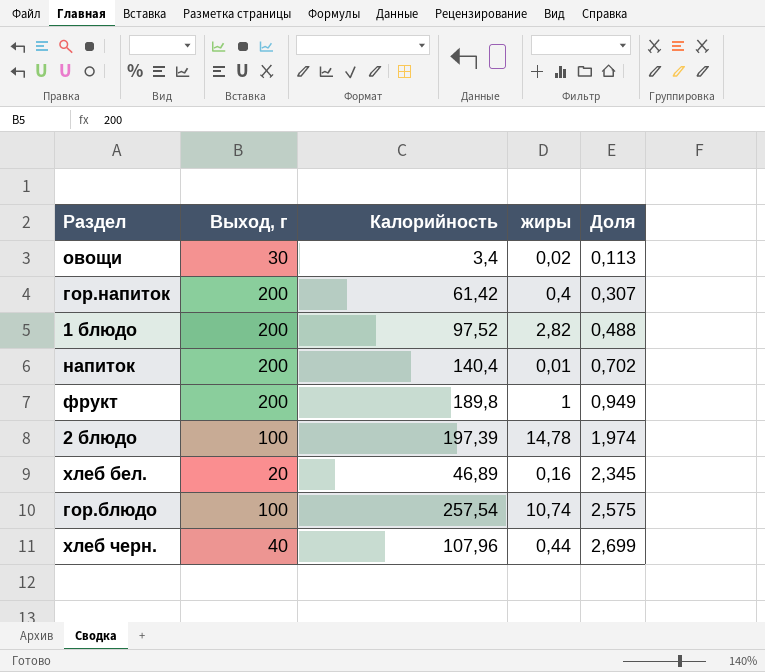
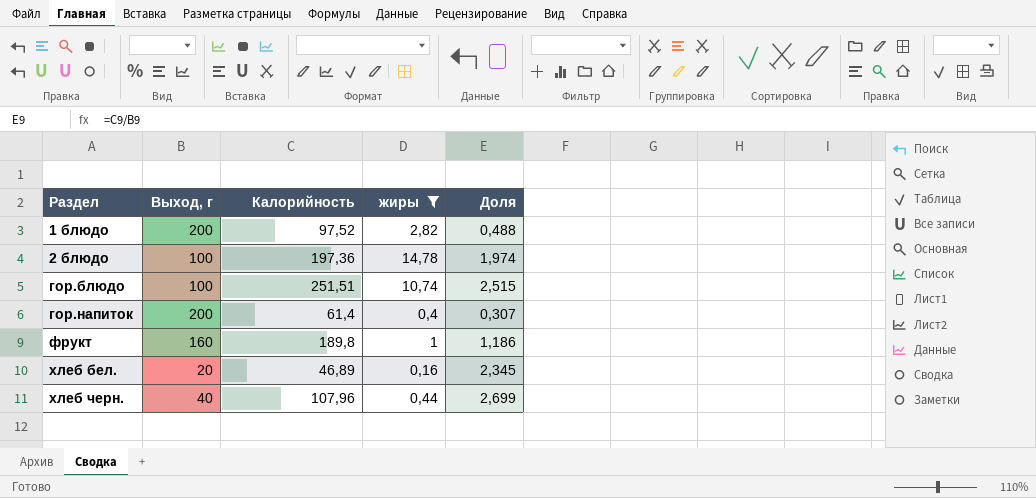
filter: none -> жиры >= 0,16
row order: Доля ascending -> Раздел ascending
2 блюдо | Калорийность: 197,39 -> 197,36
гор.блюдо | Калорийность: 257,54 -> 251,51
гор.блюдо | Доля: 2,575 -> 2,515
гор.напиток | Калорийность: 61,42 -> 61,4
фрукт | Выход, г: 200 -> 160
фрукт | Доля: 0,949 -> 1,186

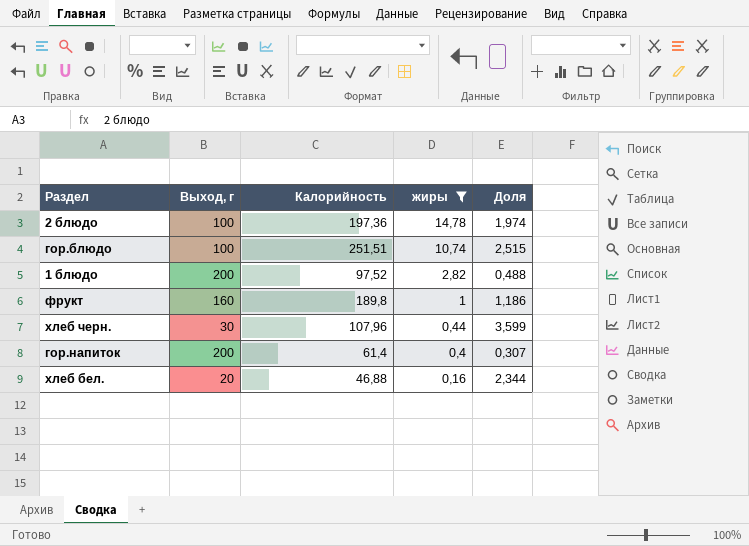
row order: Раздел ascending -> жиры descending
хлеб черн. | Выход, г: 40 -> 30
хлеб черн. | Доля: 2,699 -> 3,599
хлеб бел. | Калорийность: 46,89 -> 46,88
хлеб бел. | Доля: 2,345 -> 2,344

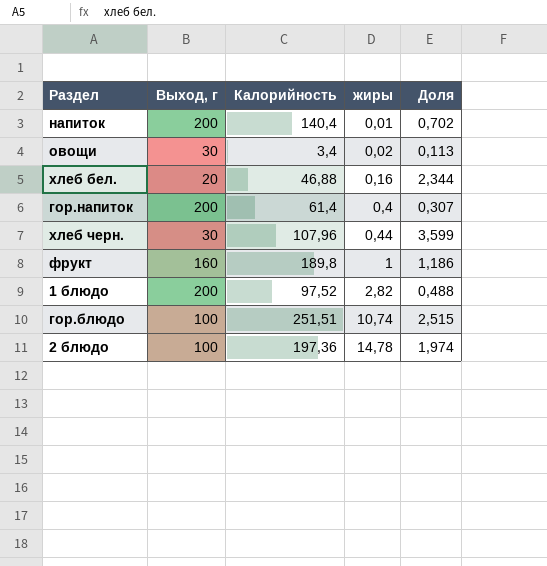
filter: жиры >= 0,16 -> none
row order: жиры descending -> жиры ascending

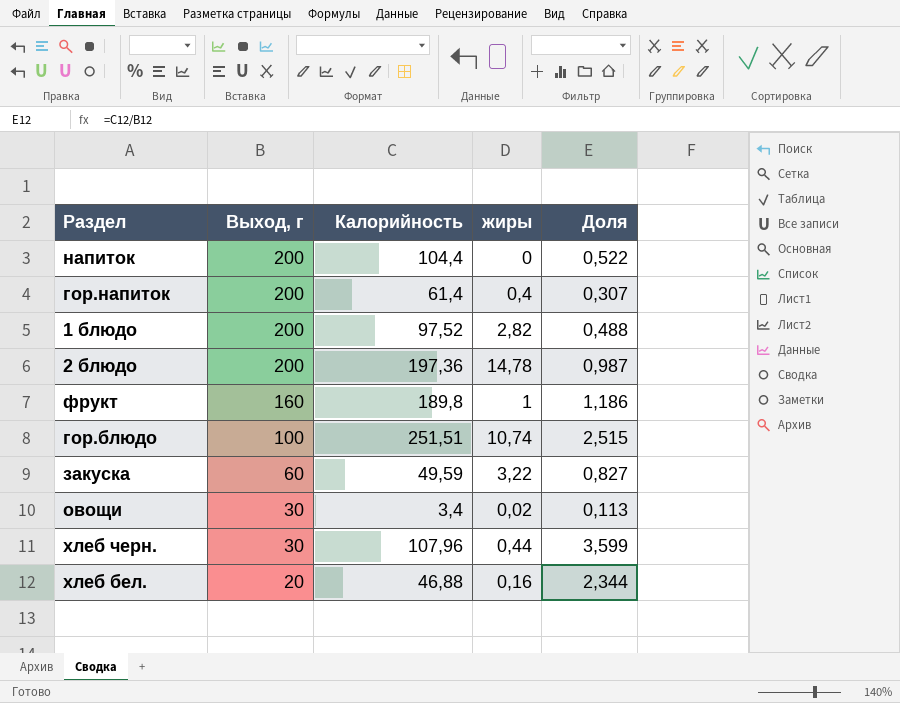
row order: жиры ascending -> Выход, г descending
напиток | Калорийность: 140,4 -> 104,4
напиток | жиры: 0,01 -> 0
напиток | Доля: 0,702 -> 0,522
2 блюдо | Выход, г: 100 -> 200
2 блюдо | Доля: 1,974 -> 0,987
row закуска: none -> 60 | 49,59 | 3,22 | 0,827

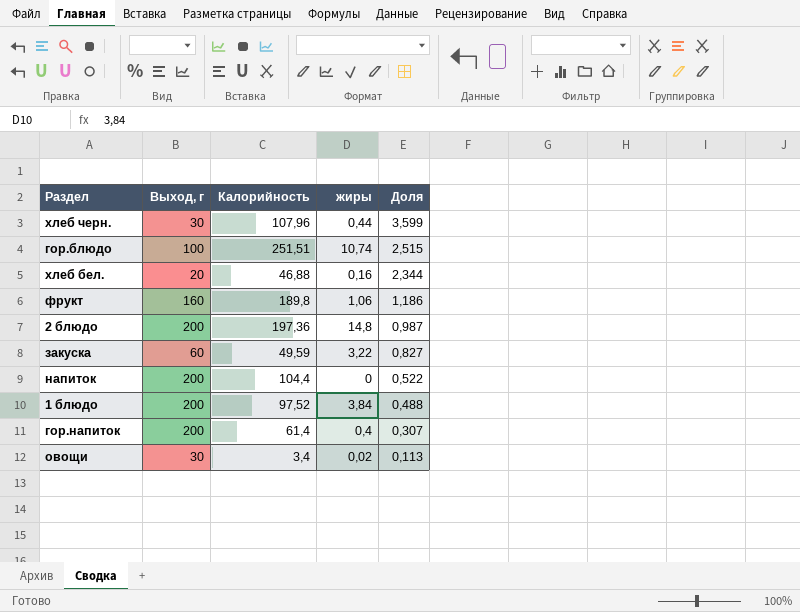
row order: Выход, г descending -> Доля descending
фрукт | жиры: 1 -> 1,06
2 блюдо | жиры: 14,78 -> 14,8
1 блюдо | жиры: 2,82 -> 3,84

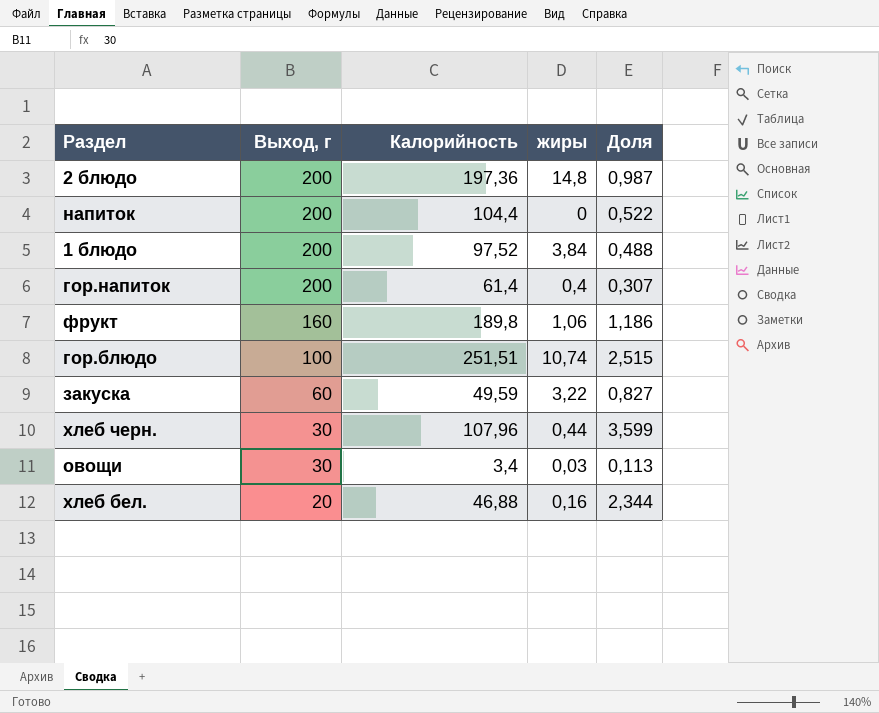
row order: Доля descending -> Выход, г descending
овощи | жиры: 0,02 -> 0,03

